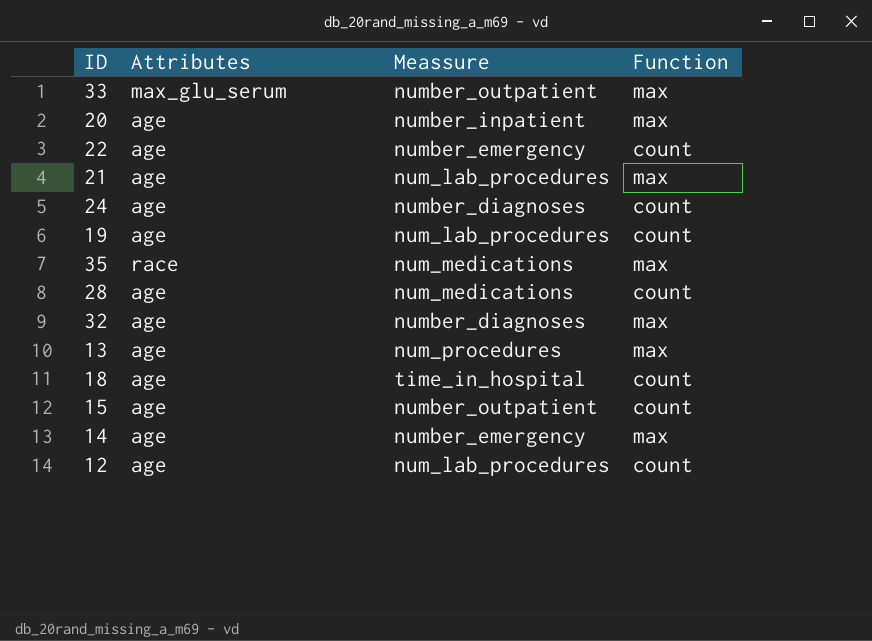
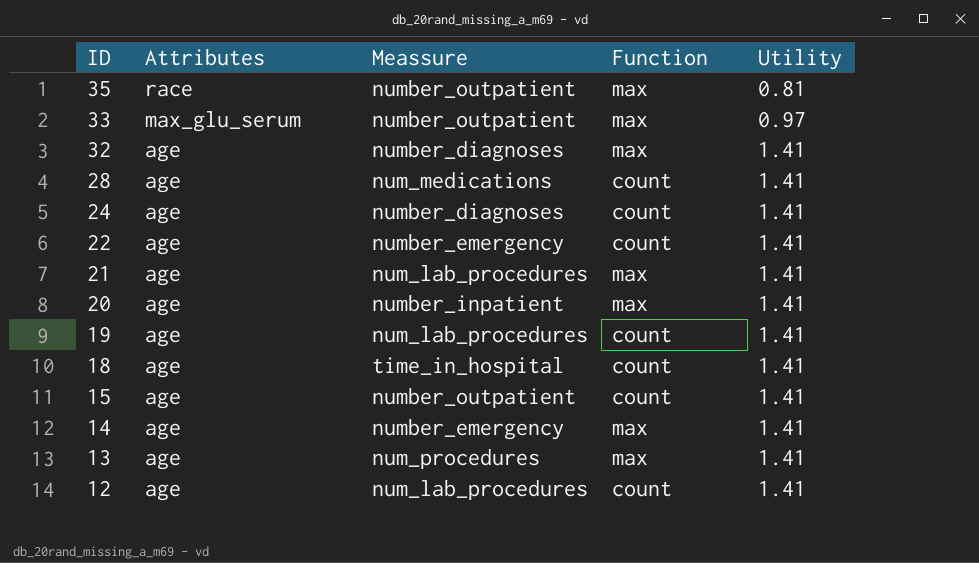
row order: none -> ID descending
column Utility | position: none -> 5
35 | Meassure: num_medications -> number_outpatient

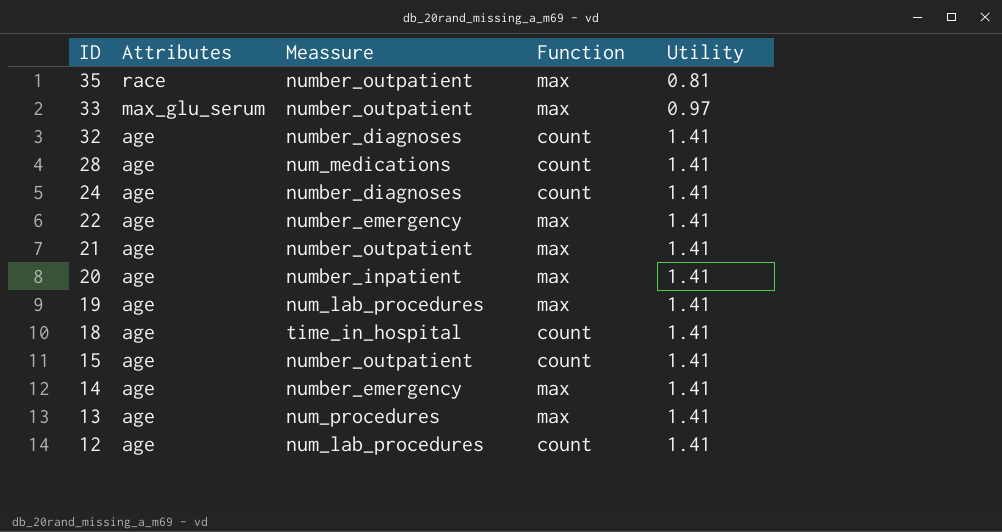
32 | Function: max -> count
22 | Function: count -> max
21 | Meassure: num_lab_procedures -> number_outpatient
19 | Function: count -> max

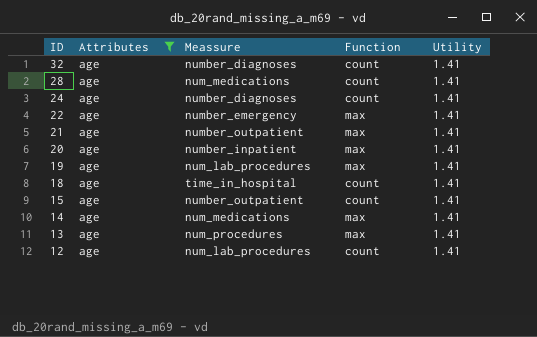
filter: none -> Attributes = age
14 | Meassure: number_emergency -> num_medications

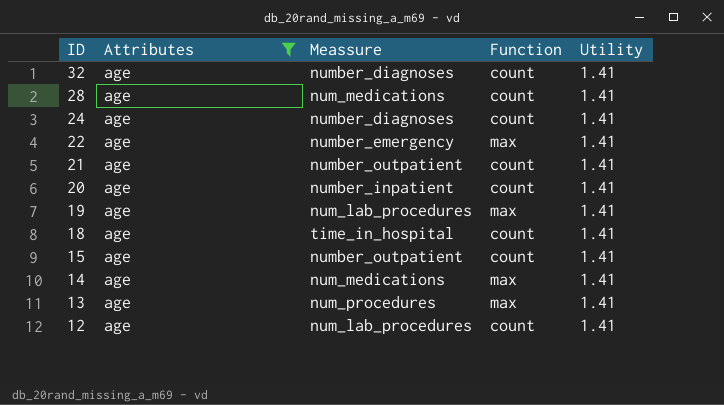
21 | Function: max -> count
20 | Function: max -> count

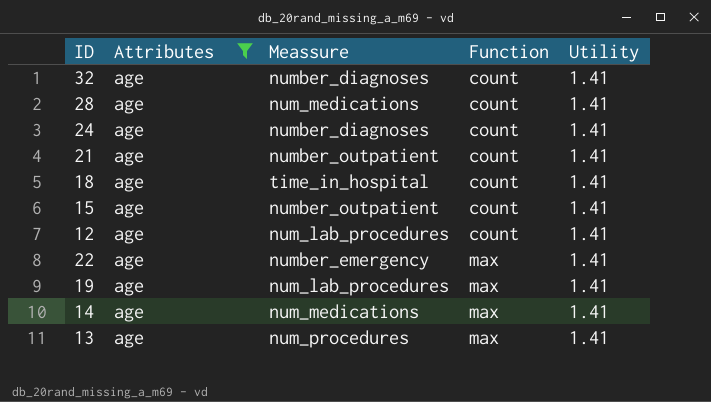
row order: ID descending -> Function ascending
row 20: age | number_inpatient | count | 1.41 -> none

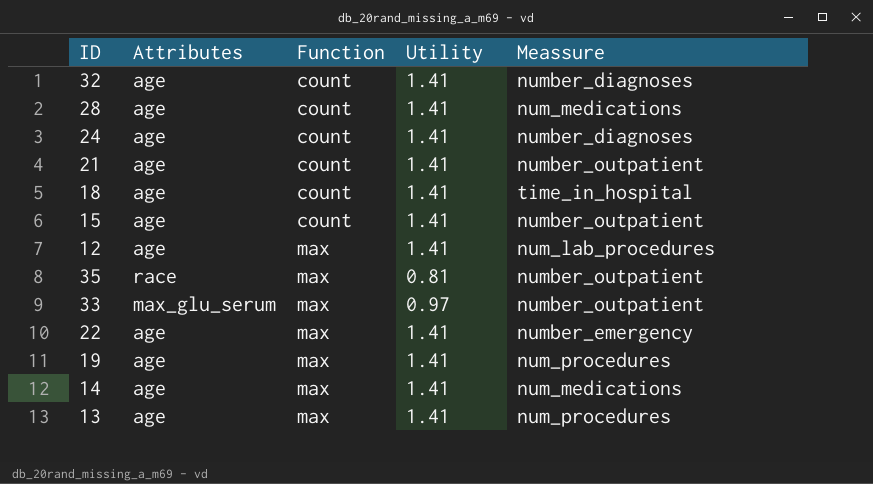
filter: Attributes = age -> none
column Meassure | position: 3 -> 5
12 | Function: count -> max
19 | Meassure: num_lab_procedures -> num_procedures

